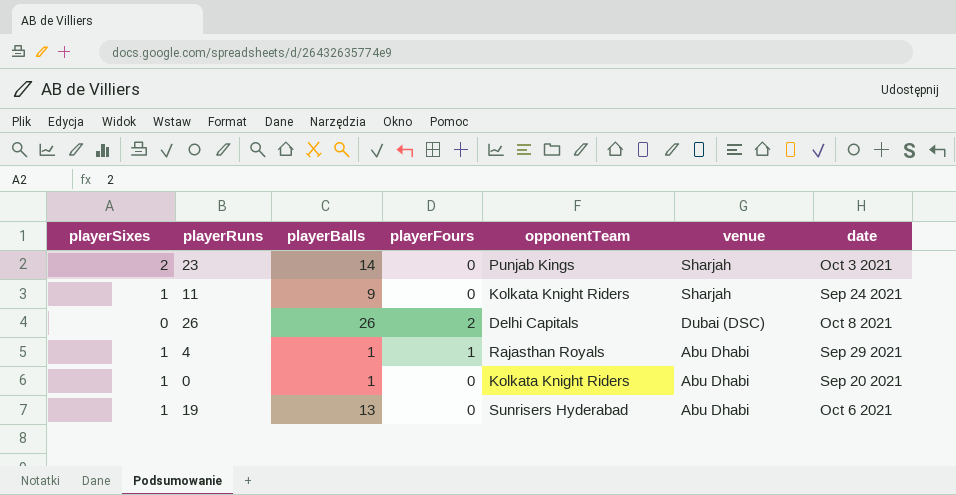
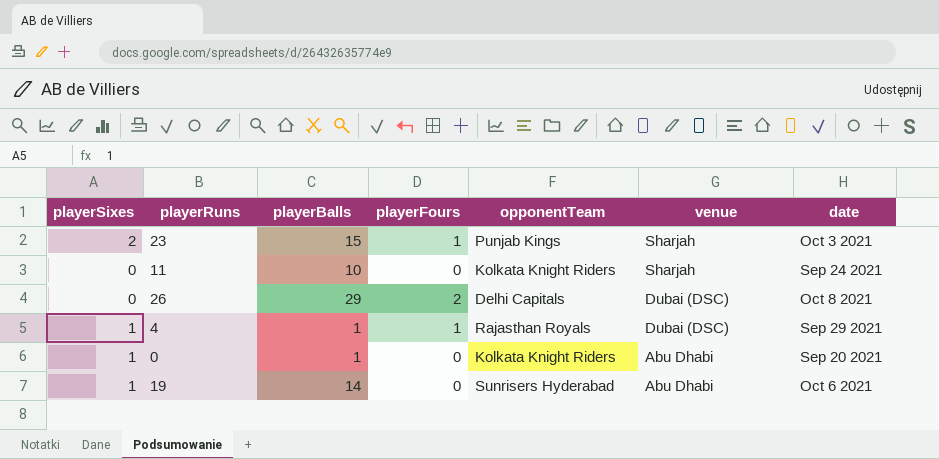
23 | playerBalls: 14 -> 15
23 | playerFours: 0 -> 1
11 | playerSixes: 1 -> 0
11 | playerBalls: 9 -> 10
26 | playerBalls: 26 -> 29
4 | venue: Abu Dhabi -> Dubai (DSC)
19 | playerBalls: 13 -> 14

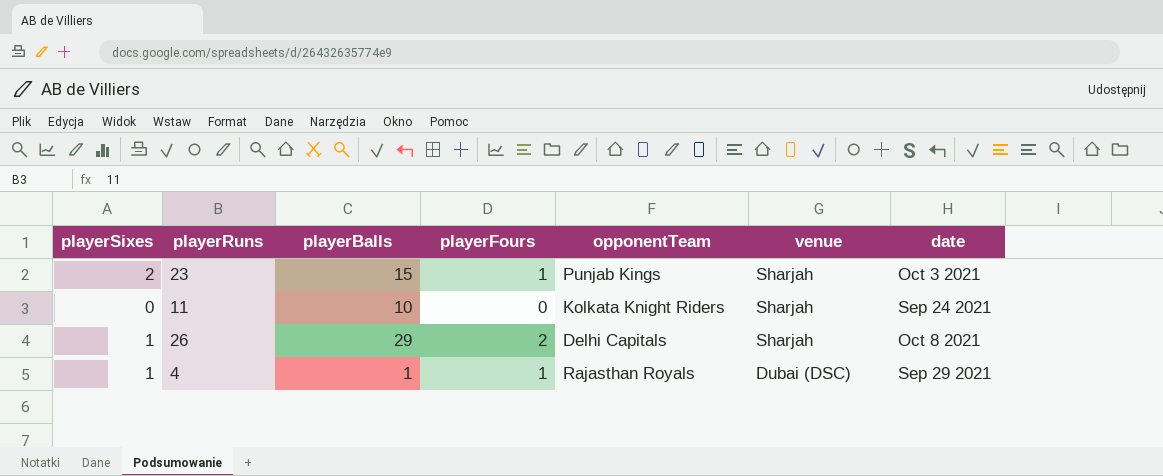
row 0: 1 | 1 | 0 | Kolkata Knight Riders | Abu Dhabi | Sep 20 2021 -> none
row 19: 1 | 14 | 0 | Sunrisers Hyderabad | Abu Dhabi | Oct 6 2021 -> none
26 | playerSixes: 0 -> 1
26 | venue: Dubai (DSC) -> Sharjah

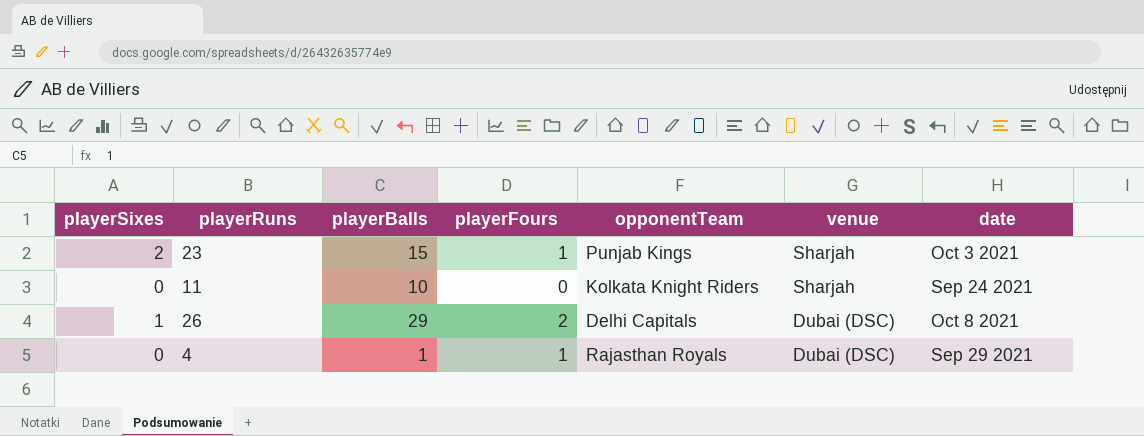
26 | venue: Sharjah -> Dubai (DSC)
4 | playerSixes: 1 -> 0

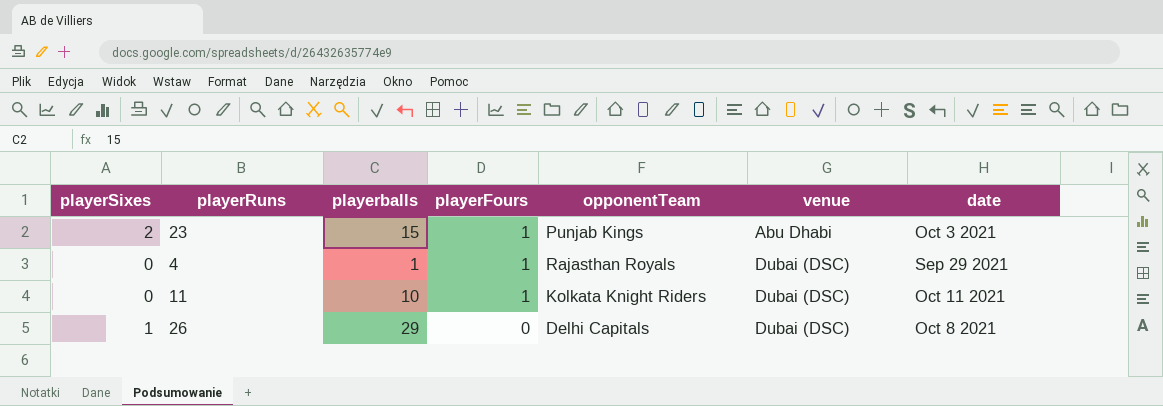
row order: venue descending -> playerFours descending
column name: playerBalls -> playerballs
23 | venue: Sharjah -> Abu Dhabi
11 | playerFours: 0 -> 1
11 | venue: Sharjah -> Dubai (DSC)
11 | date: Sep 24 2021 -> Oct 11 2021
26 | playerFours: 2 -> 0

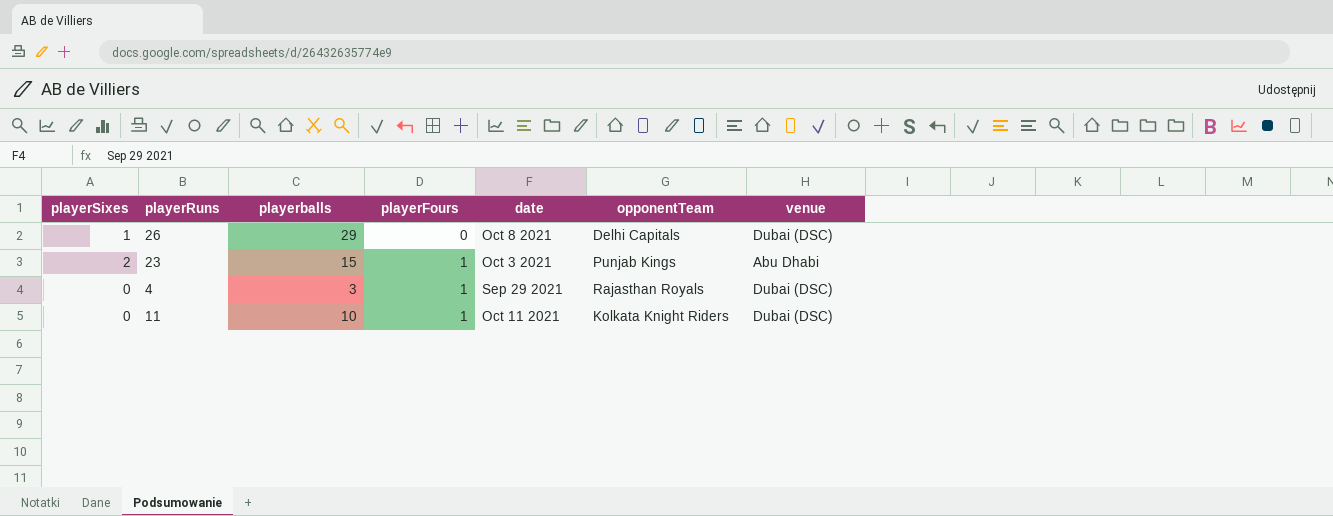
row order: playerFours descending -> playerFours ascending
column date | position: 7 -> 5
4 | playerballs: 1 -> 3

